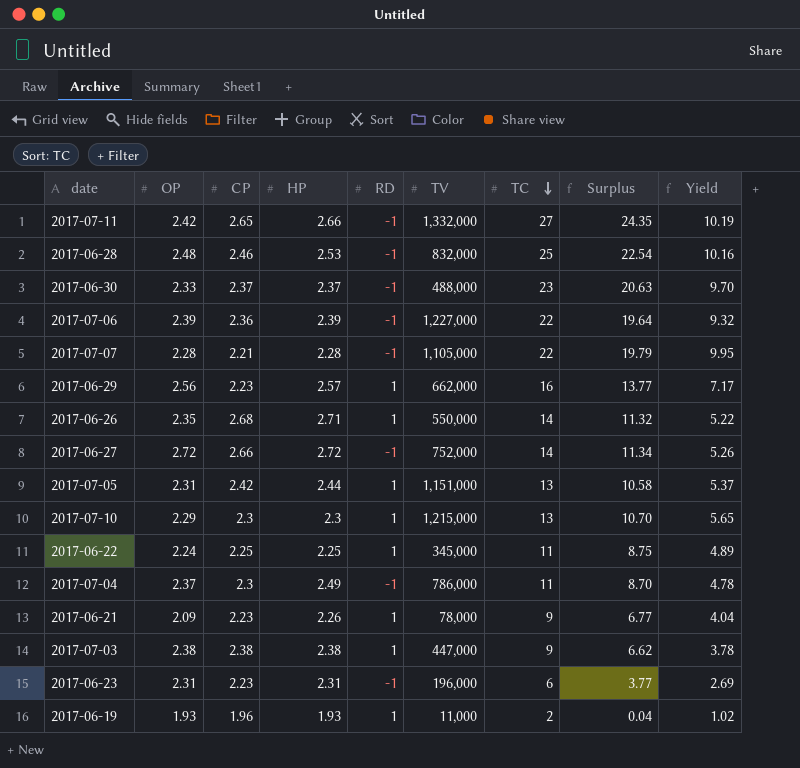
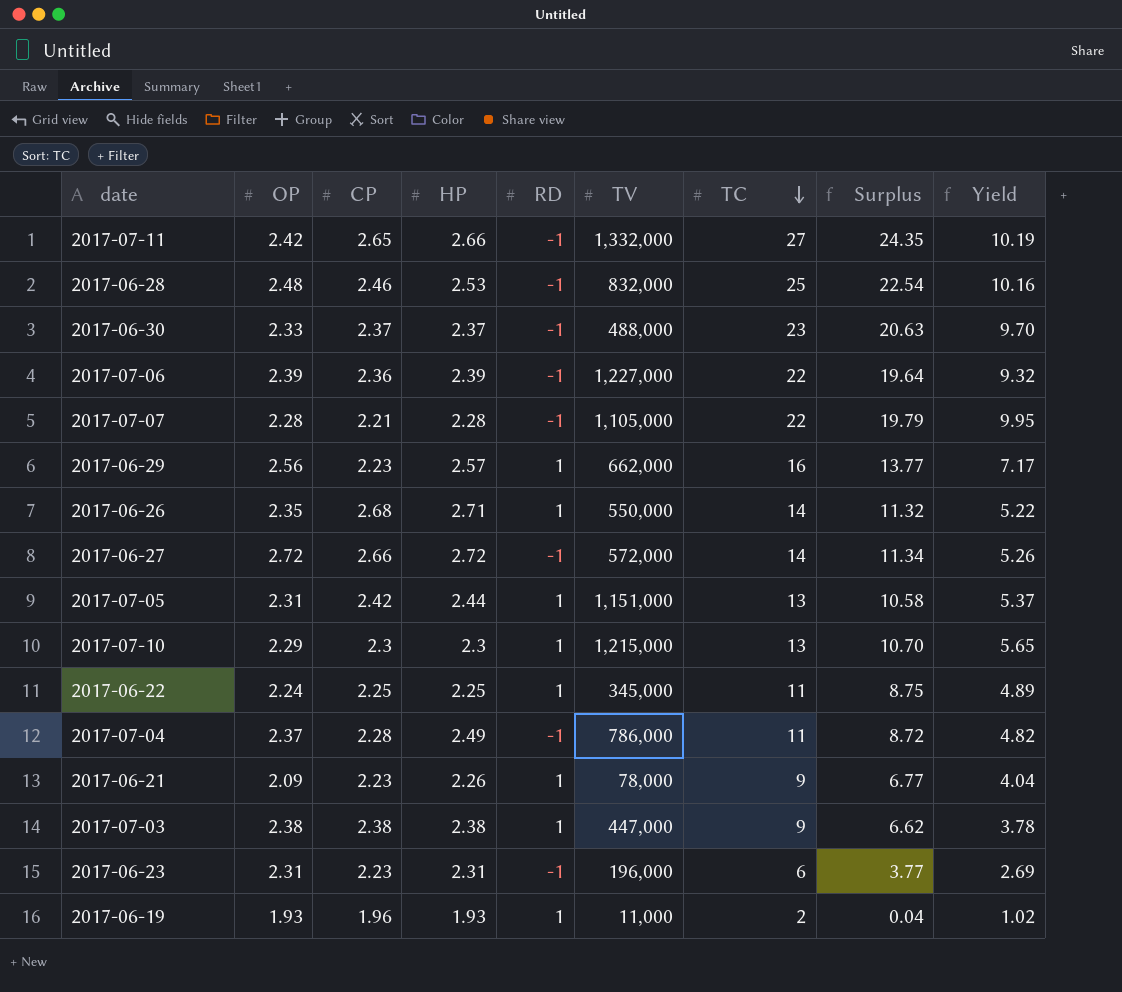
2017-06-27 | TV: 752,000 -> 572,000
2017-07-04 | CP: 2.3 -> 2.28
2017-07-04 | Surplus: 8.70 -> 8.72
2017-07-04 | Yield: 4.78 -> 4.82

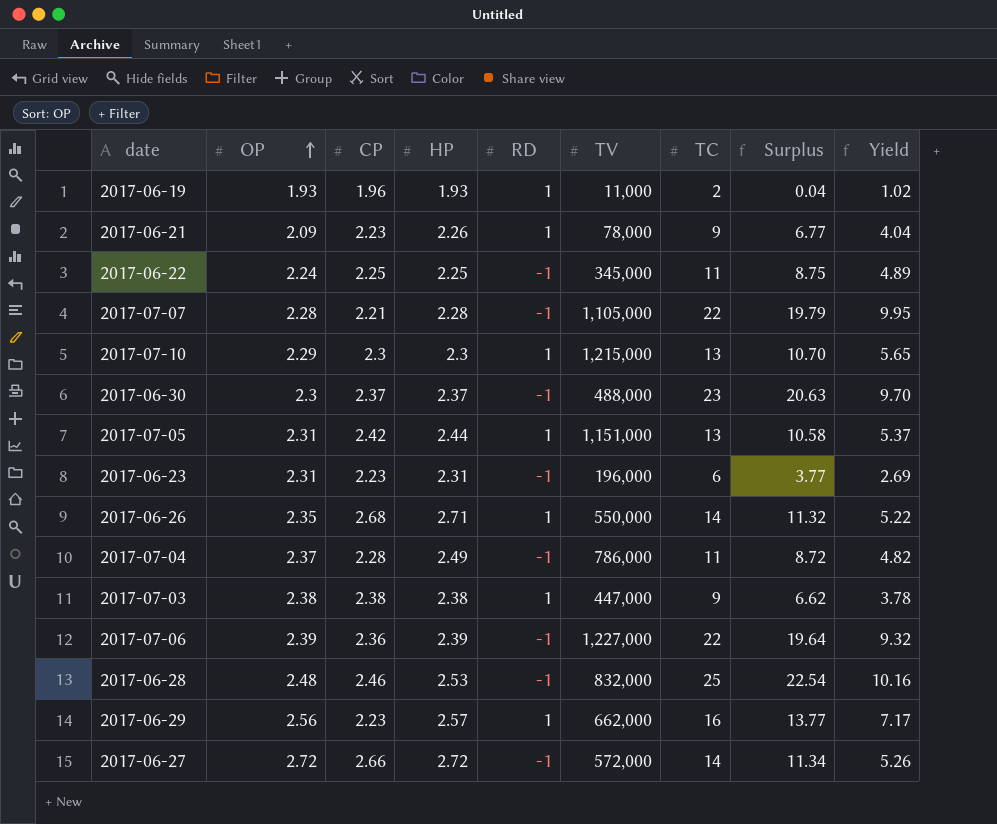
row order: TC descending -> OP ascending
row 2017-07-11: 2.42 | 2.65 | 2.66 | -1 | 1,332,000 | 27 | 24.35 | 10.19 -> none
2017-06-22 | RD: 1 -> -1
2017-06-30 | OP: 2.33 -> 2.3

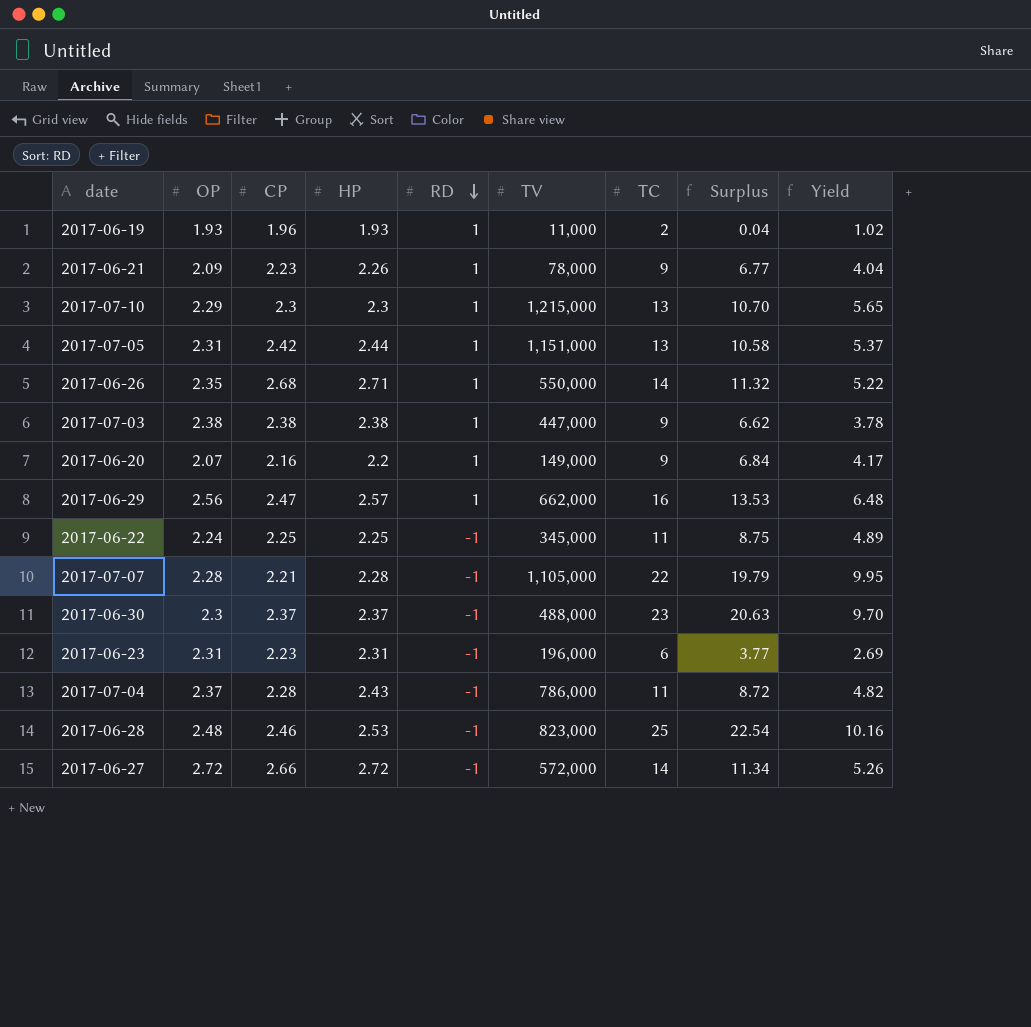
row order: OP ascending -> RD descending
row 2017-07-06: 2.39 | 2.36 | 2.39 | -1 | 1,227,000 | 22 | 19.64 | 9.32 -> none
row 2017-06-20: none -> 2.07 | 2.16 | 2.2 | 1 | 149,000 | 9 | 6.84 | 4.17
2017-06-29 | CP: 2.23 -> 2.47
2017-06-29 | Surplus: 13.77 -> 13.53
2017-06-29 | Yield: 7.17 -> 6.48
2017-07-04 | HP: 2.49 -> 2.43
2017-06-28 | TV: 832,000 -> 823,000

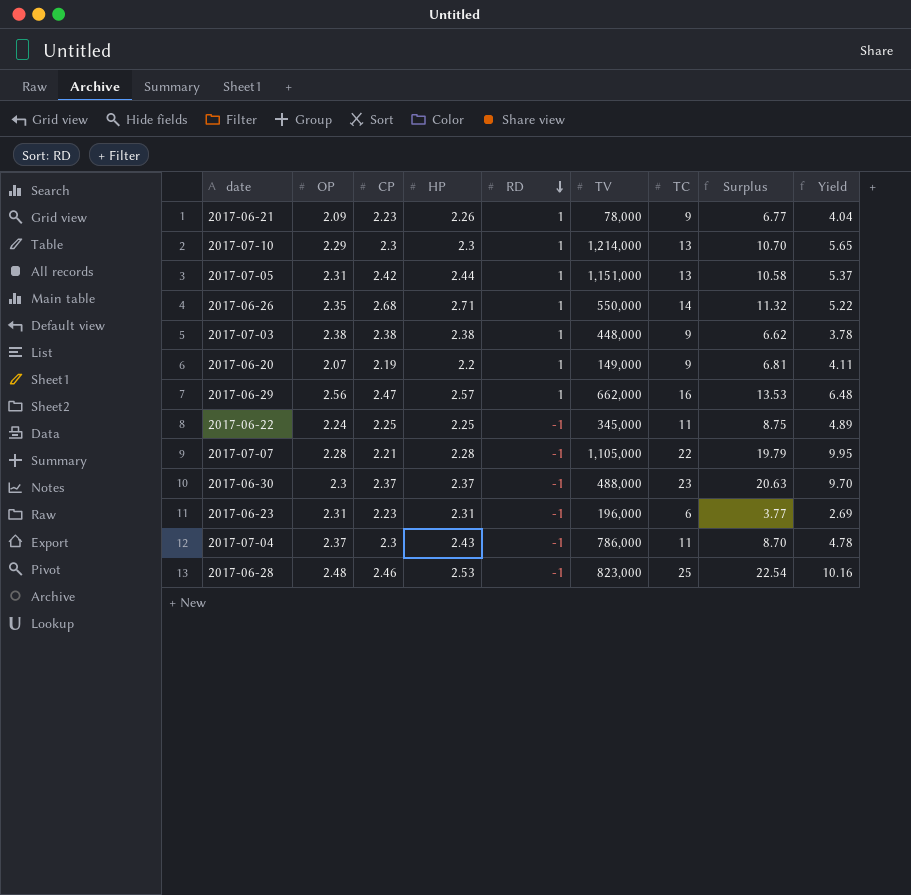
row 2017-06-19: 1.93 | 1.96 | 1.93 | 1 | 11,000 | 2 | 0.04 | 1.02 -> none
row 2017-06-27: 2.72 | 2.66 | 2.72 | -1 | 572,000 | 14 | 11.34 | 5.26 -> none
2017-07-10 | TV: 1,215,000 -> 1,214,000
2017-07-03 | TV: 447,000 -> 448,000
2017-06-20 | CP: 2.16 -> 2.19
2017-06-20 | Surplus: 6.84 -> 6.81
2017-06-20 | Yield: 4.17 -> 4.11
2017-07-04 | CP: 2.28 -> 2.3
2017-07-04 | Surplus: 8.72 -> 8.70
2017-07-04 | Yield: 4.82 -> 4.78

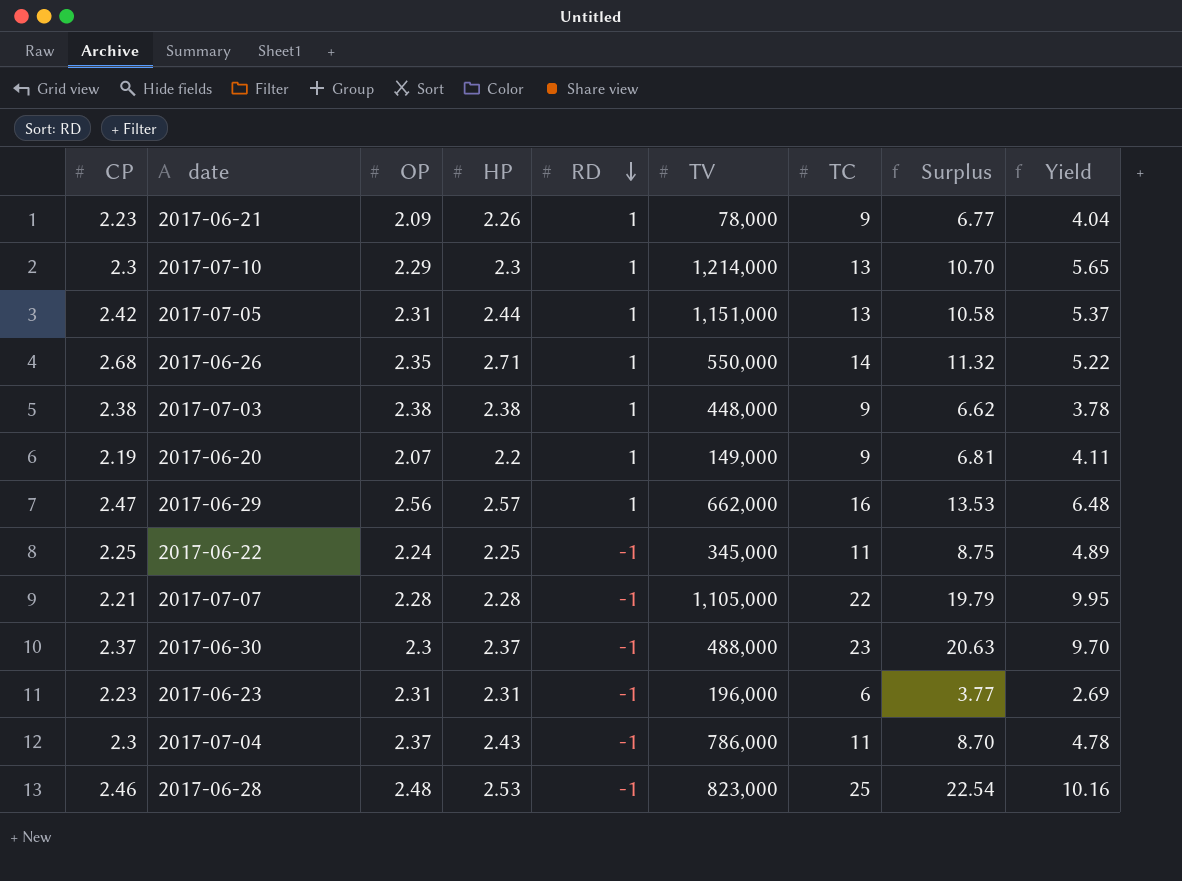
column CP | position: 3 -> 1

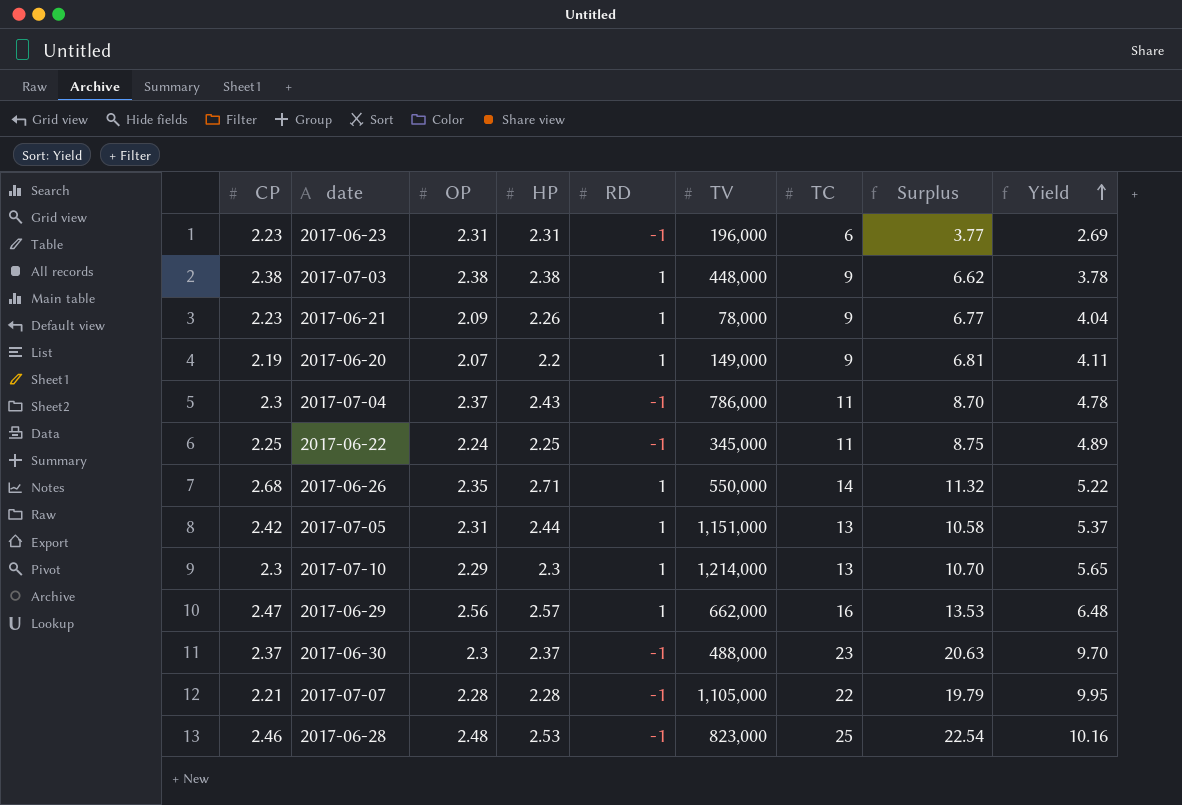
row order: RD descending -> Yield ascending

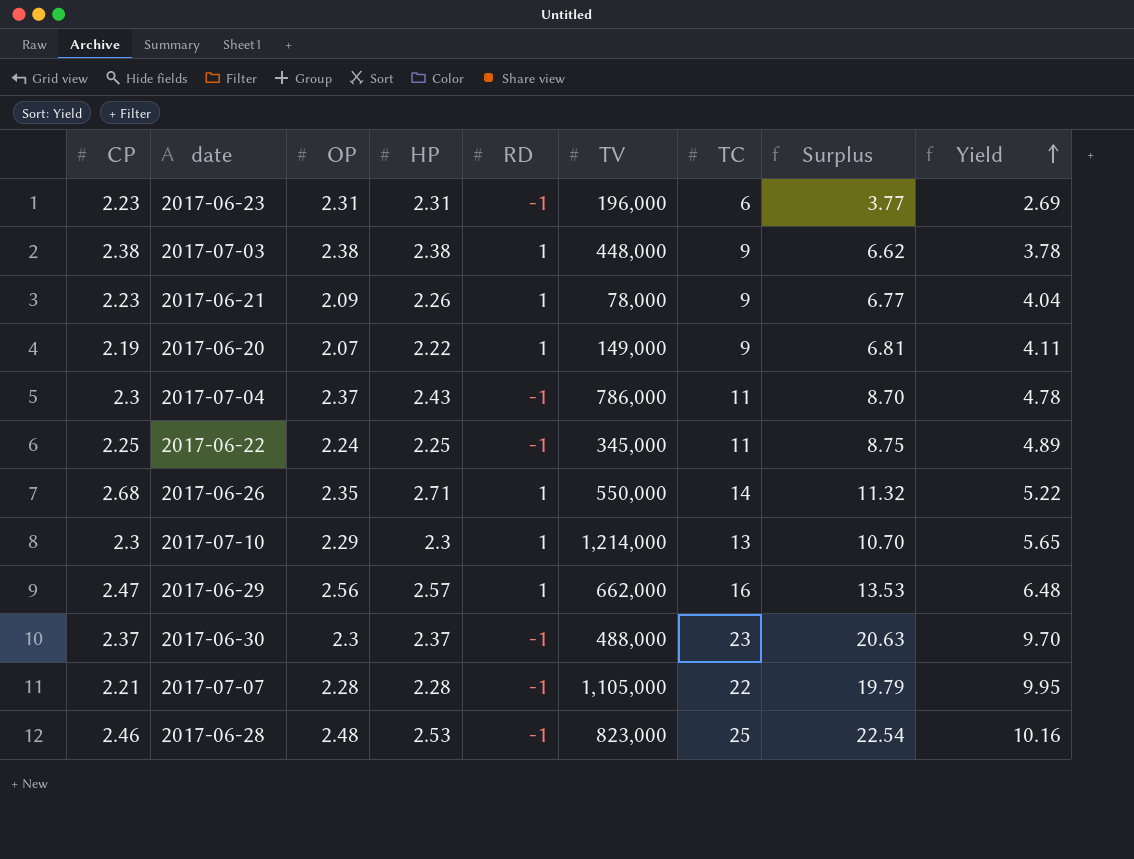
row 2017-07-05: 2.42 | 2.31 | 2.44 | 1 | 1,151,000 | 13 | 10.58 | 5.37 -> none
2017-06-20 | HP: 2.2 -> 2.22

